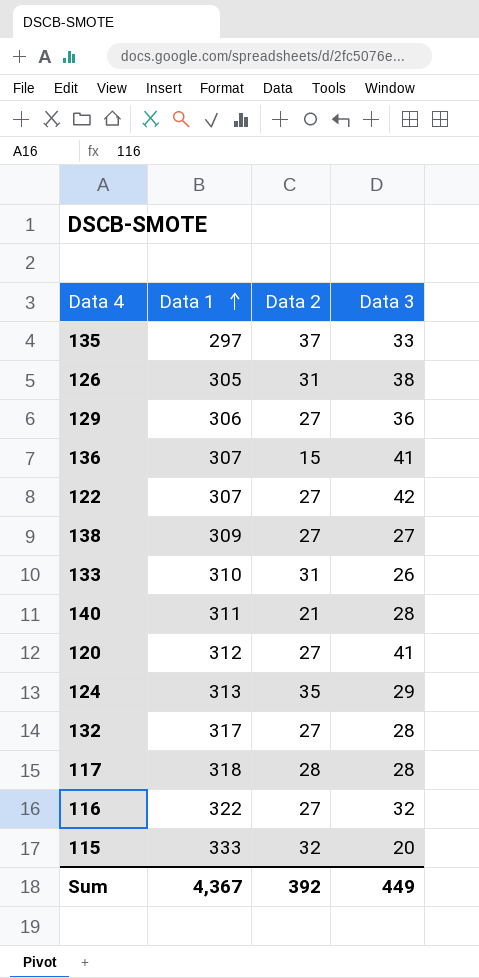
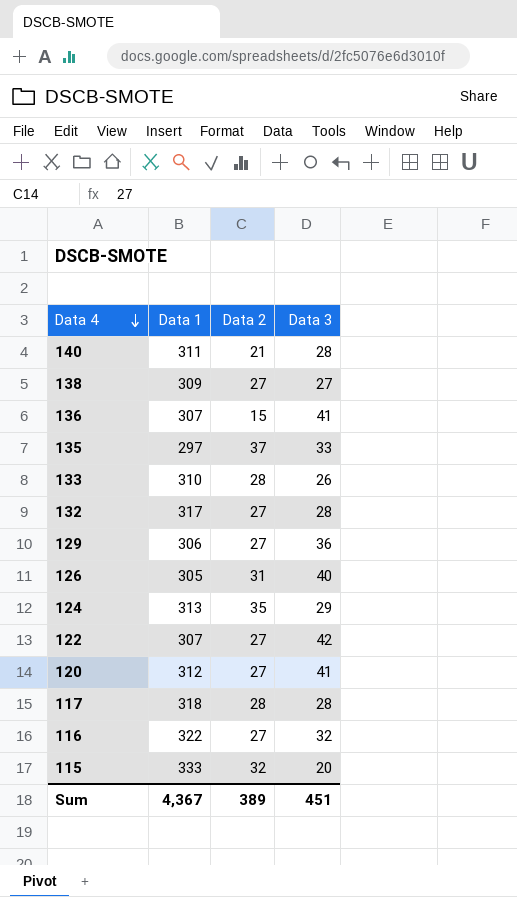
row order: Data 1 ascending -> Data 4 descending
133 | Data 2: 31 -> 28
126 | Data 3: 38 -> 40
Sum | Data 2: 392 -> 389
Sum | Data 3: 449 -> 451

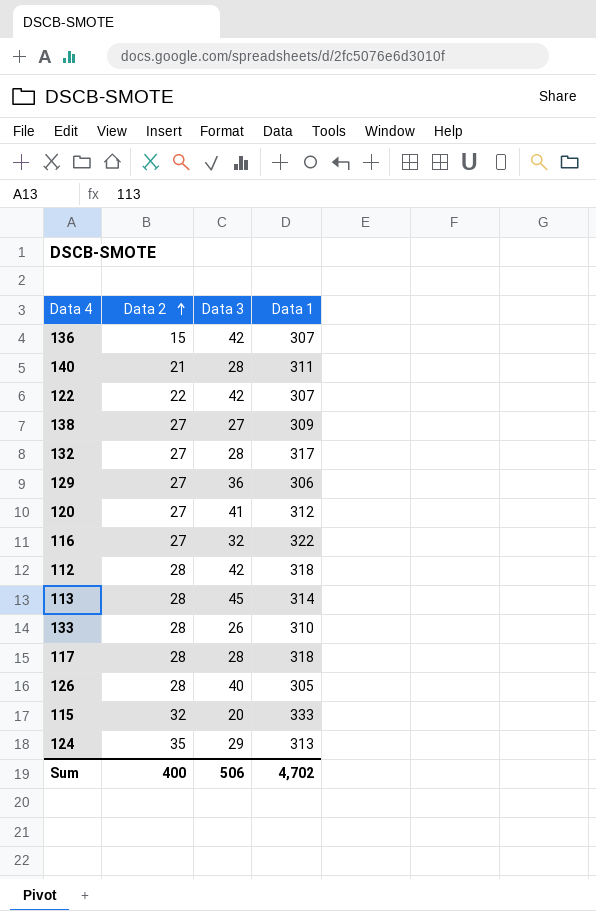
row order: Data 4 descending -> Data 2 ascending
column Data 1 | position: 2 -> 4
row 135: 297 | 37 | 33 -> none
136 | Data 3: 41 -> 42
122 | Data 2: 27 -> 22
row 112: none -> 28 | 42 | 318
row 113: none -> 28 | 45 | 314
126 | Data 2: 31 -> 28
Sum | Data 2: 389 -> 400
Sum | Data 3: 451 -> 506
Sum | Data 1: 4,367 -> 4,702

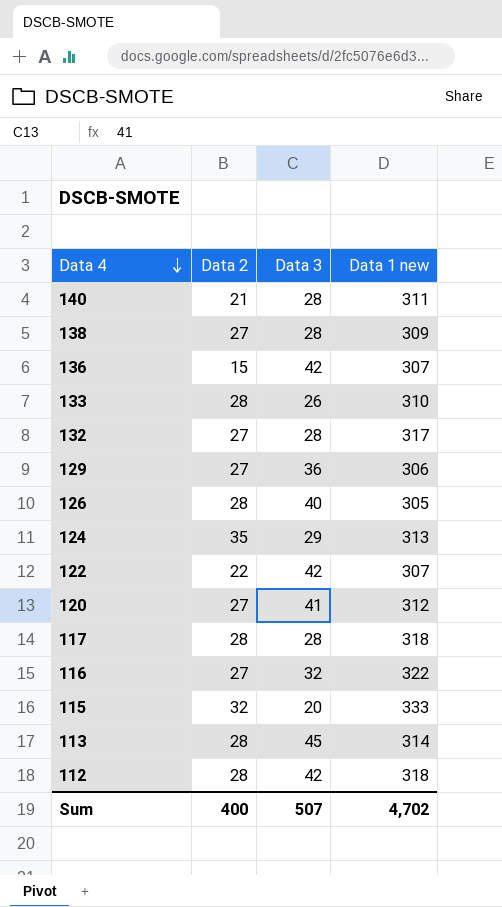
row order: Data 2 ascending -> Data 4 descending
column name: Data 1 -> Data 1 new
138 | Data 3: 27 -> 28
Sum | Data 3: 506 -> 507

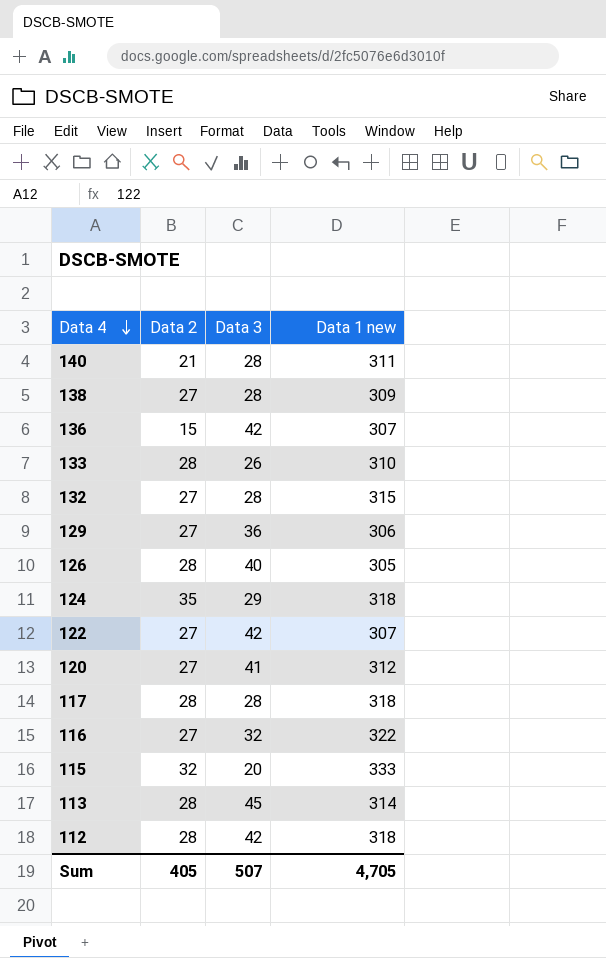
132 | Data 1 new: 317 -> 315
124 | Data 1 new: 313 -> 318
122 | Data 2: 22 -> 27
Sum | Data 2: 400 -> 405
Sum | Data 1 new: 4,702 -> 4,705

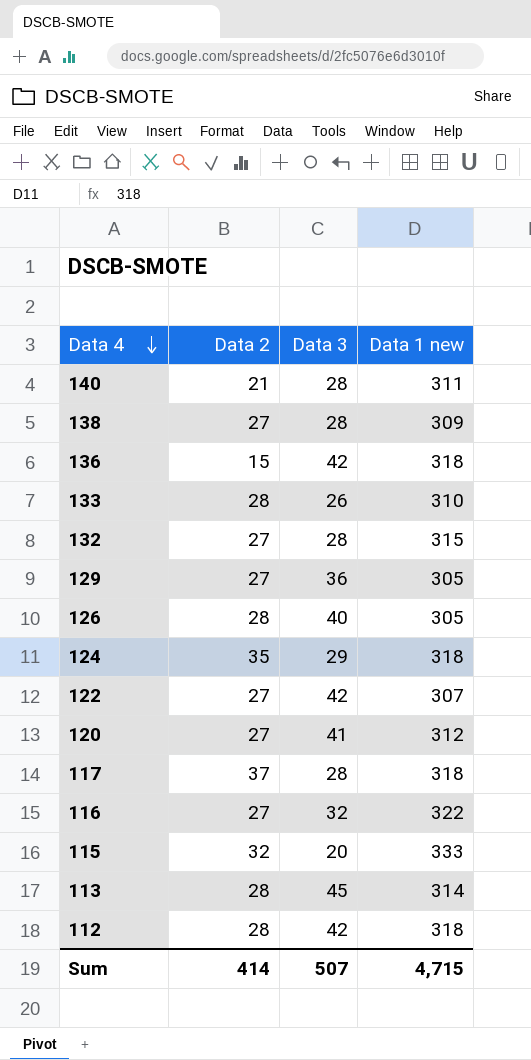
136 | Data 1 new: 307 -> 318
129 | Data 1 new: 306 -> 305
117 | Data 2: 28 -> 37
Sum | Data 2: 405 -> 414
Sum | Data 1 new: 4,705 -> 4,715

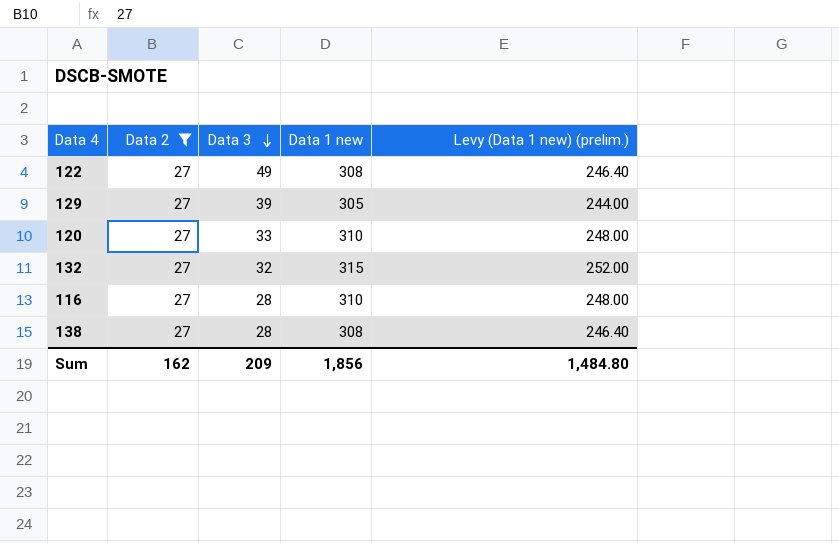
filter: none -> Data 2 = 27
row order: Data 4 descending -> Data 3 descending
column Levy (Data 1 new) (prelim.) | formula: none -> [Data 1 new] * 0.8
122 | Data 3: 42 -> 49
122 | Data 1 new: 307 -> 308
129 | Data 3: 36 -> 39
120 | Data 3: 41 -> 33
120 | Data 1 new: 312 -> 310
132 | Data 3: 28 -> 32
116 | Data 3: 32 -> 28
116 | Data 1 new: 322 -> 310
138 | Data 1 new: 309 -> 308
Sum | Data 2: 414 -> 162
Sum | Data 3: 507 -> 209
Sum | Data 1 new: 4,715 -> 1,856

